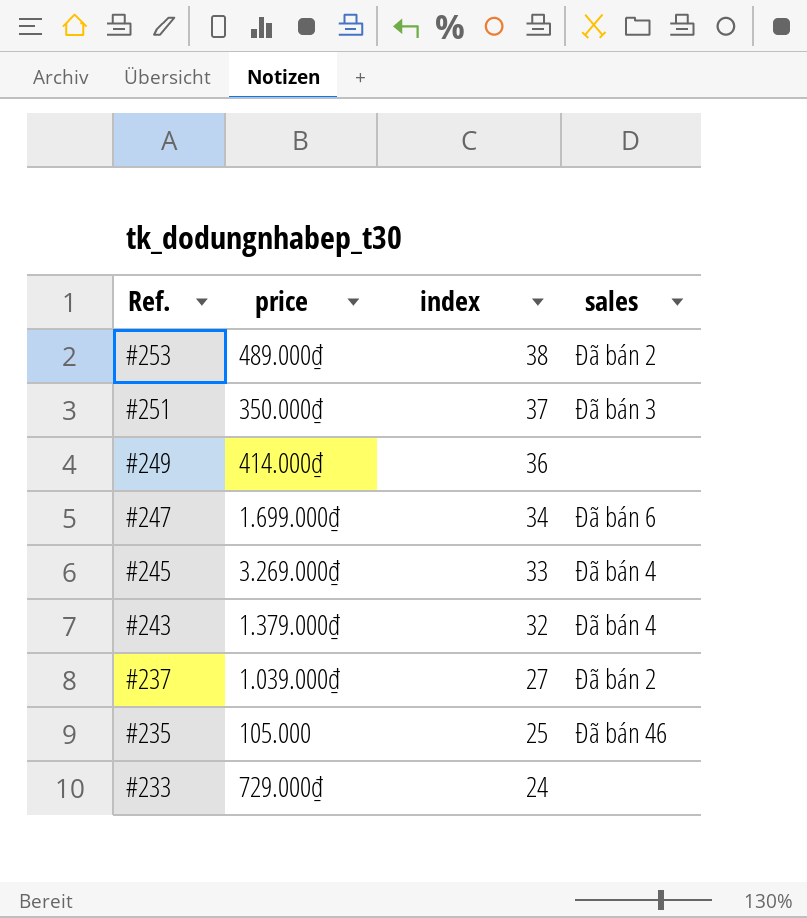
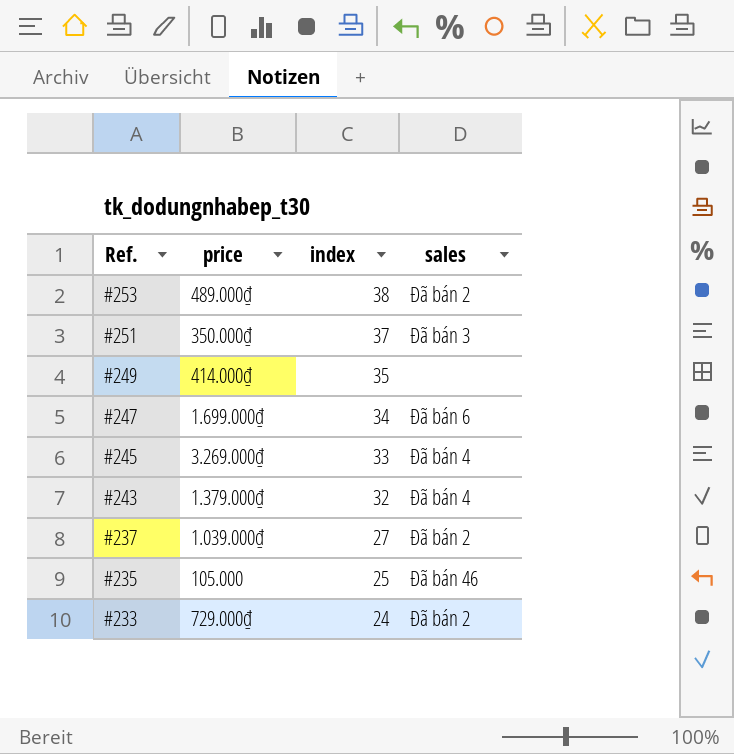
#249 | index: 36 -> 35
#233 | sales: none -> Đã bán 2

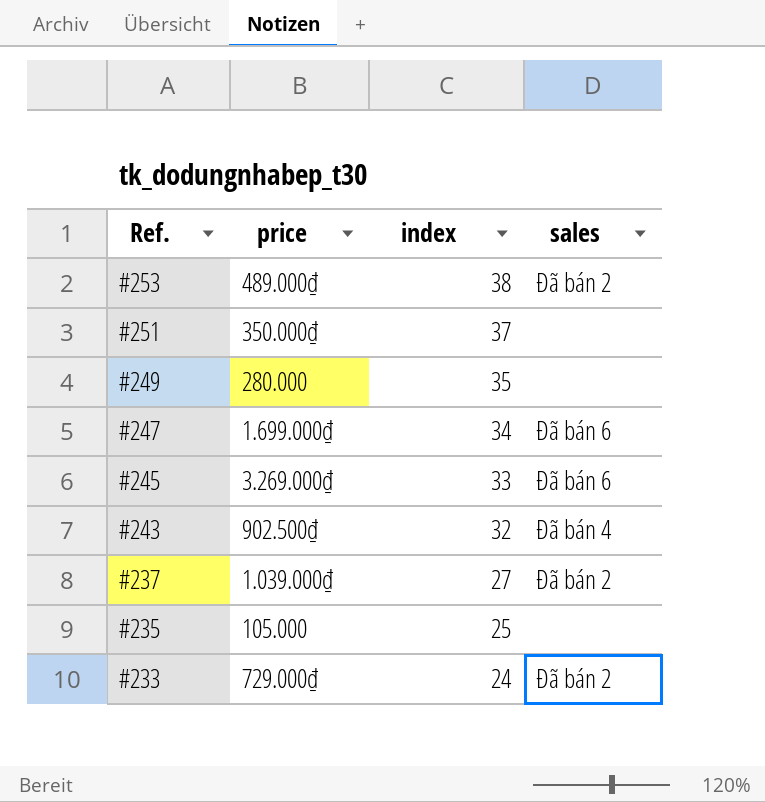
#251 | sales: Đã bán 3 -> none
#249 | price: 414.000₫ -> 280.000
#245 | sales: Đã bán 4 -> Đã bán 6
#243 | price: 1.379.000₫ -> 902.500₫
#235 | sales: Đã bán 46 -> none

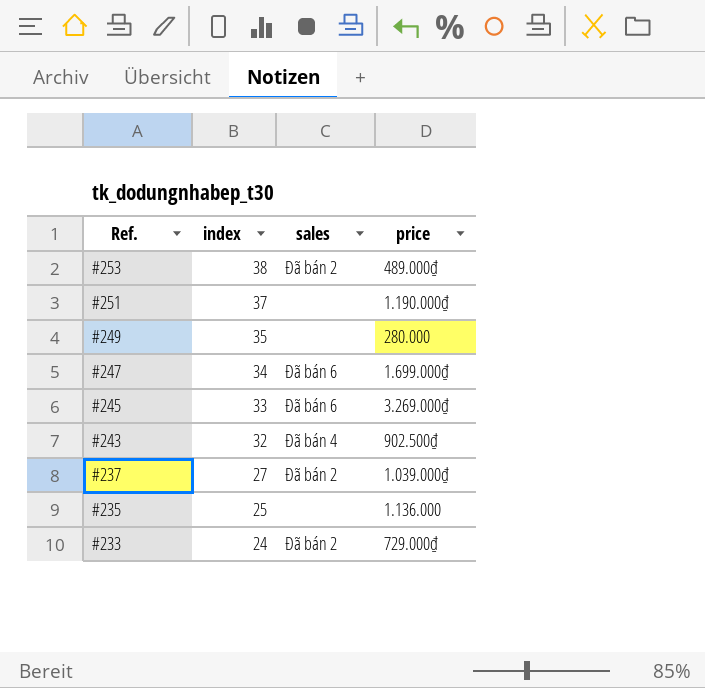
column price | position: 2 -> 4
#251 | price: 350.000₫ -> 1.190.000₫
#235 | price: 105.000 -> 1.136.000

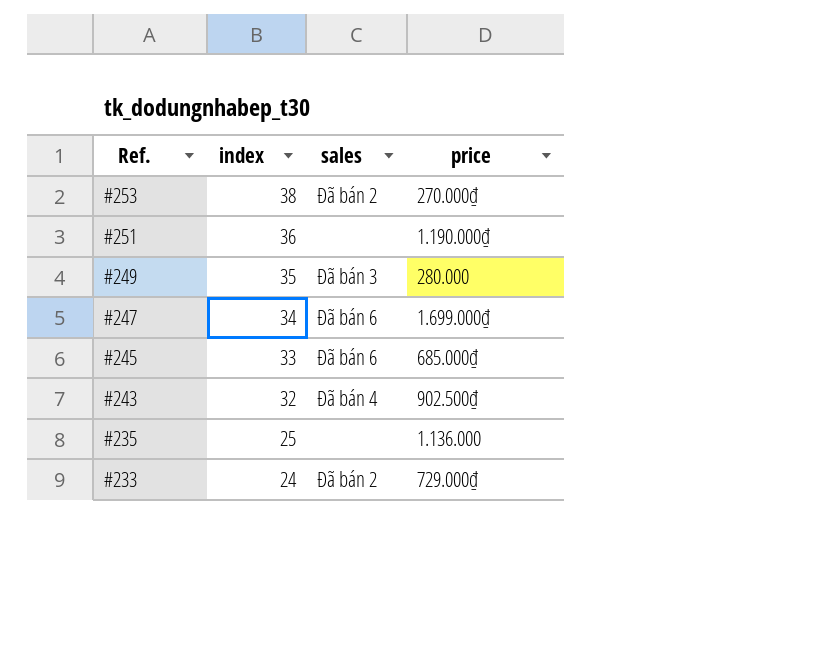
row #237: 27 | Đã bán 2 | 1.039.000₫ -> none
#253 | price: 489.000₫ -> 270.000₫
#251 | index: 37 -> 36
#249 | sales: none -> Đã bán 3
#245 | price: 3.269.000₫ -> 685.000₫

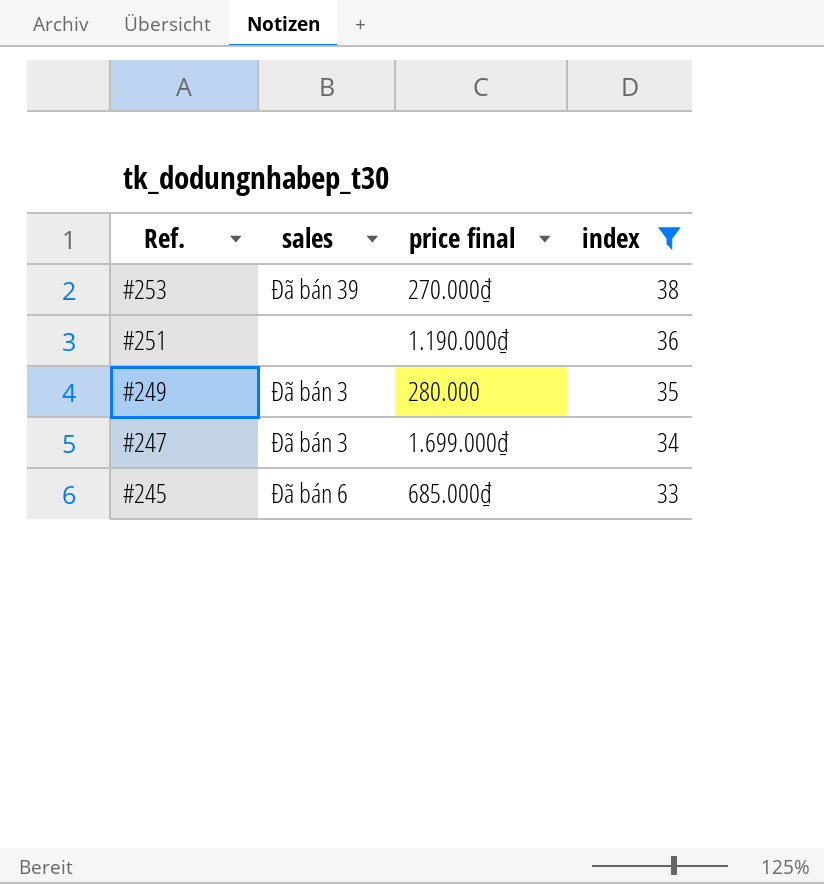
filter: none -> index >= 33
column name: price -> price final
column index | position: 2 -> 4
#253 | sales: Đã bán 2 -> Đã bán 39
#247 | sales: Đã bán 6 -> Đã bán 3

